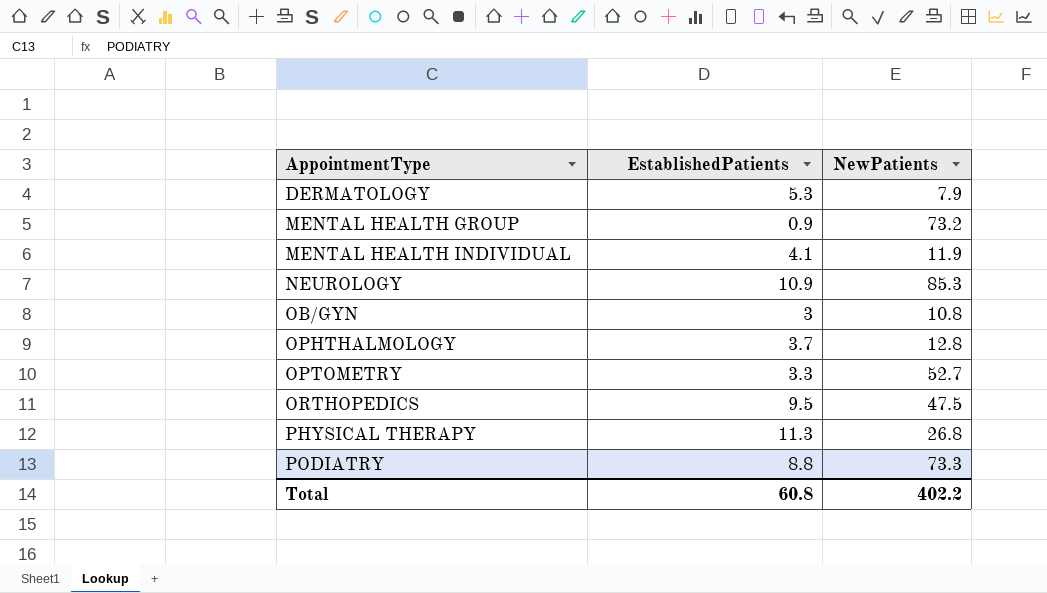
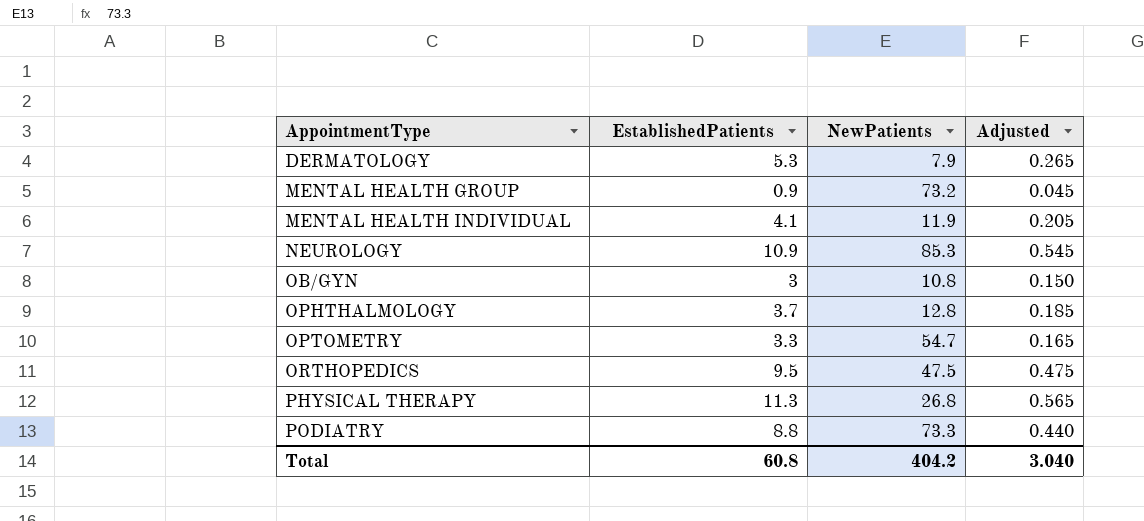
column Adjusted | formula: none -> [EstablishedPatients] * 0.05
OPTOMETRY | NewPatients: 52.7 -> 54.7
Total | NewPatients: 402.2 -> 404.2

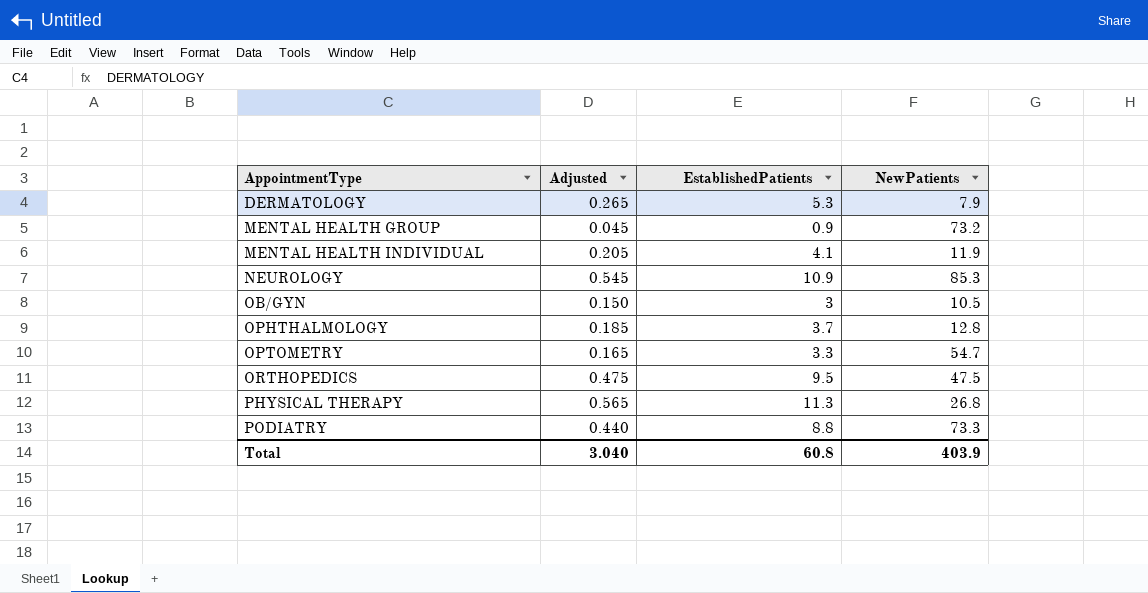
column Adjusted | position: 4 -> 2
OB/GYN | NewPatients: 10.8 -> 10.5
Total | NewPatients: 404.2 -> 403.9

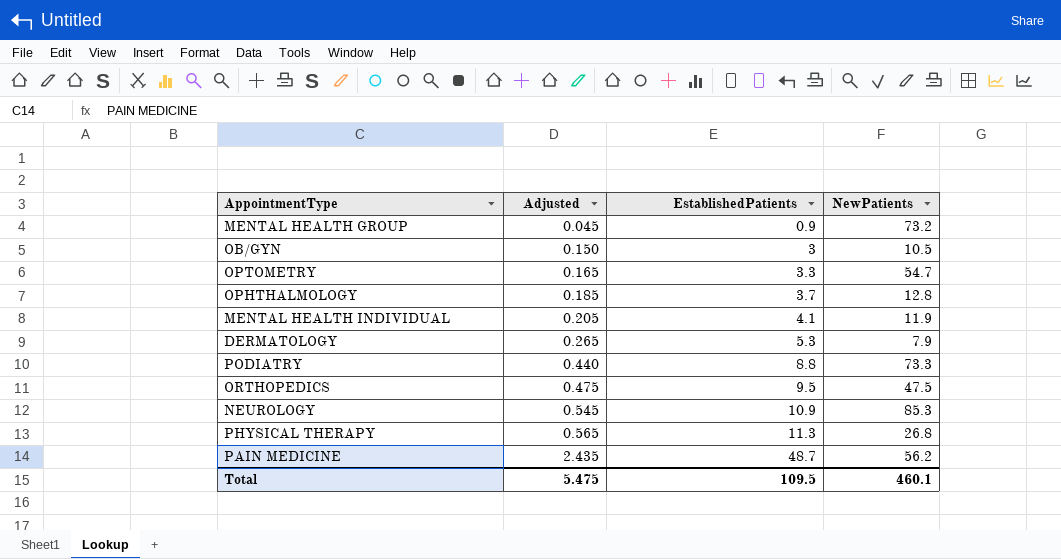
row order: AppointmentType ascending -> Adjusted ascending
row PAIN MEDICINE: none -> 2.435 | 48.7 | 56.2
Total | Adjusted: 3.040 -> 5.475
Total | EstablishedPatients: 60.8 -> 109.5
Total | NewPatients: 403.9 -> 460.1

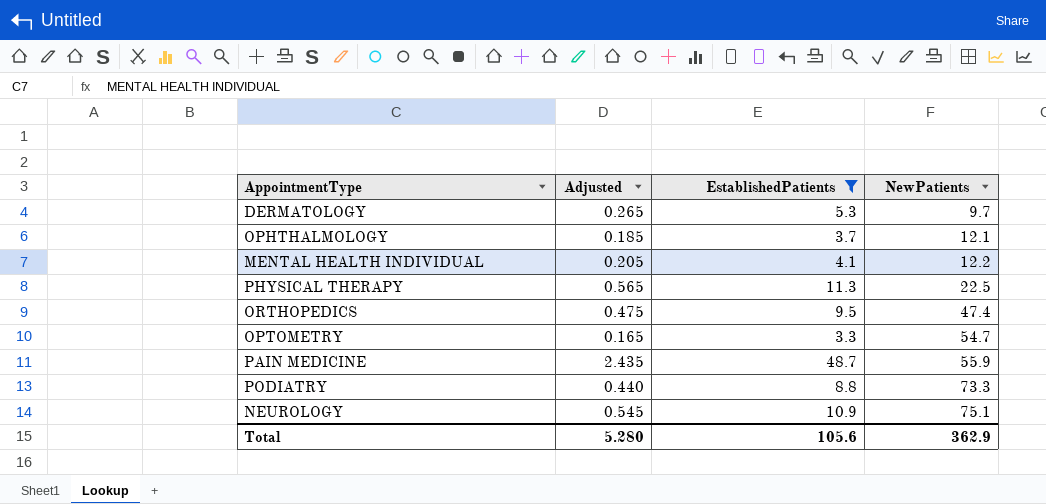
filter: none -> EstablishedPatients >= 3.3
row order: Adjusted ascending -> NewPatients ascending
DERMATOLOGY | NewPatients: 7.9 -> 9.7
OPHTHALMOLOGY | NewPatients: 12.8 -> 12.1
MENTAL HEALTH INDIVIDUAL | NewPatients: 11.9 -> 12.2
PHYSICAL THERAPY | NewPatients: 26.8 -> 22.5
ORTHOPEDICS | NewPatients: 47.5 -> 47.4
PAIN MEDICINE | NewPatients: 56.2 -> 55.9
NEUROLOGY | NewPatients: 85.3 -> 75.1
Total | Adjusted: 5.475 -> 5.280
Total | EstablishedPatients: 109.5 -> 105.6
Total | NewPatients: 460.1 -> 362.9

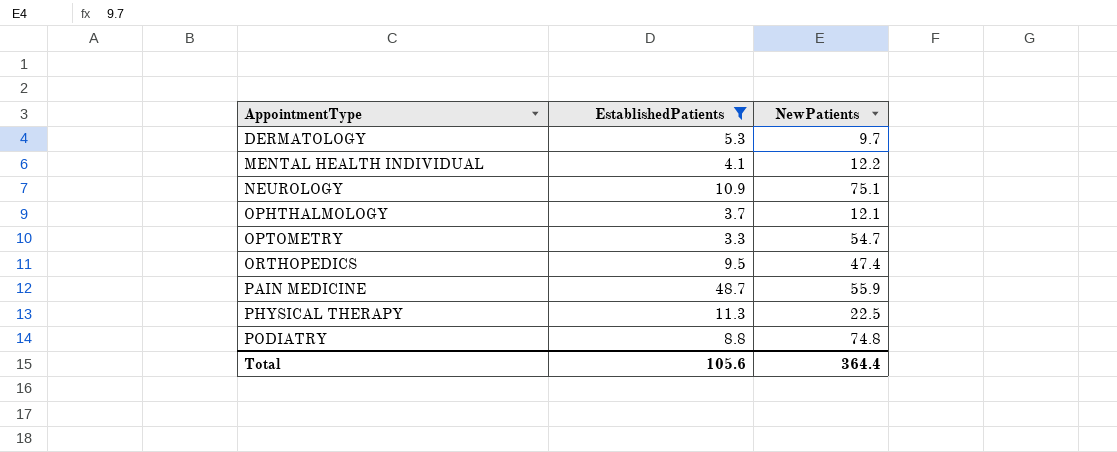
row order: NewPatients ascending -> AppointmentType ascending
column Adjusted | formula: [EstablishedPatients] * 0.05 -> none
PODIATRY | NewPatients: 73.3 -> 74.8
Total | NewPatients: 362.9 -> 364.4

